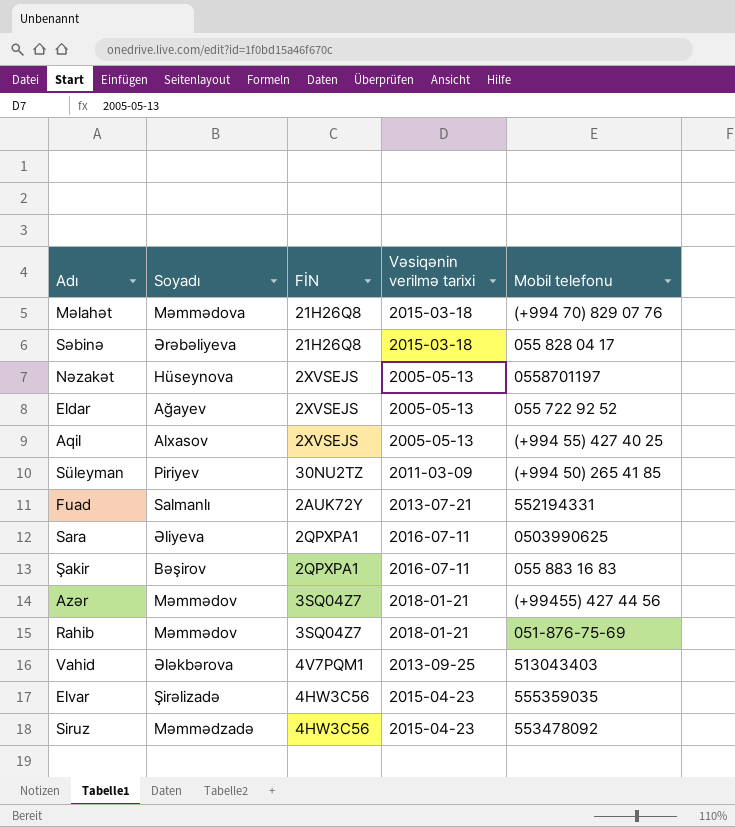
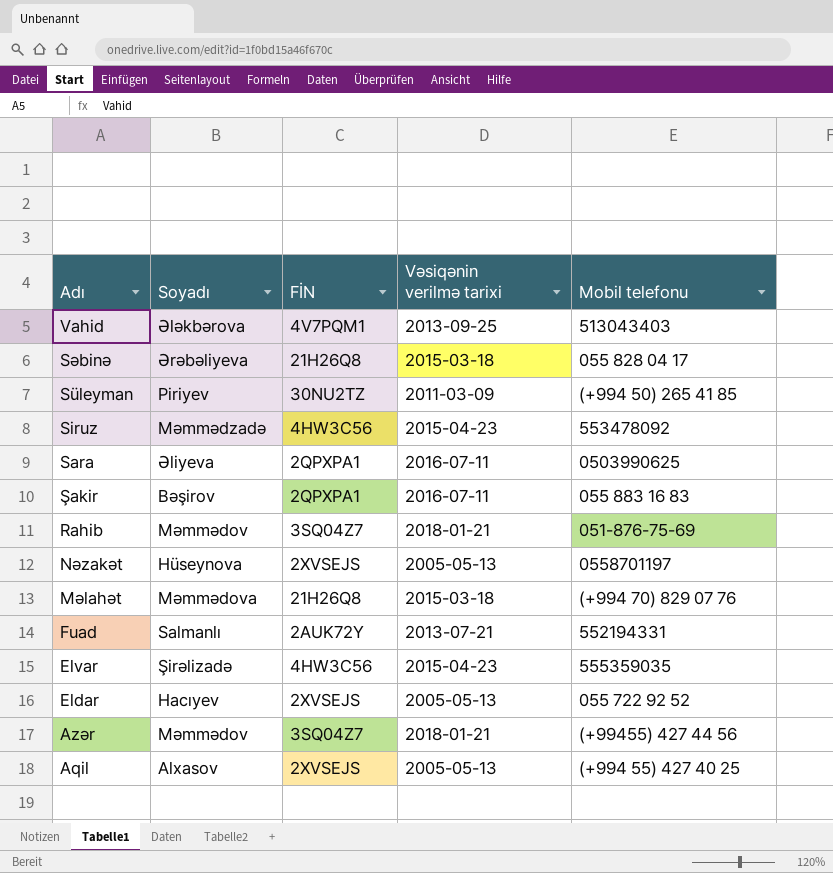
row order: none -> Adı descending
Eldar | Soyadı: Ağayev -> Hacıyev

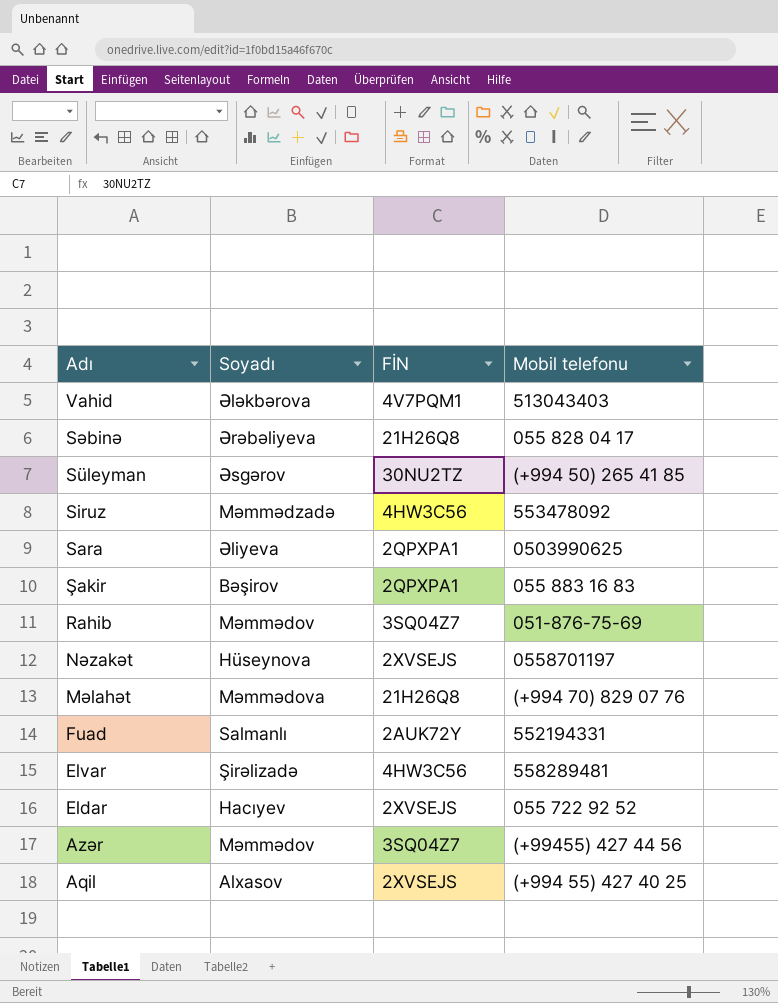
column Vəsiqənin verilmə tarixi | position: 4 -> none
Süleyman | Soyadı: Piriyev -> Əsgərov
Elvar | Mobil telefonu: 555359035 -> 558289481

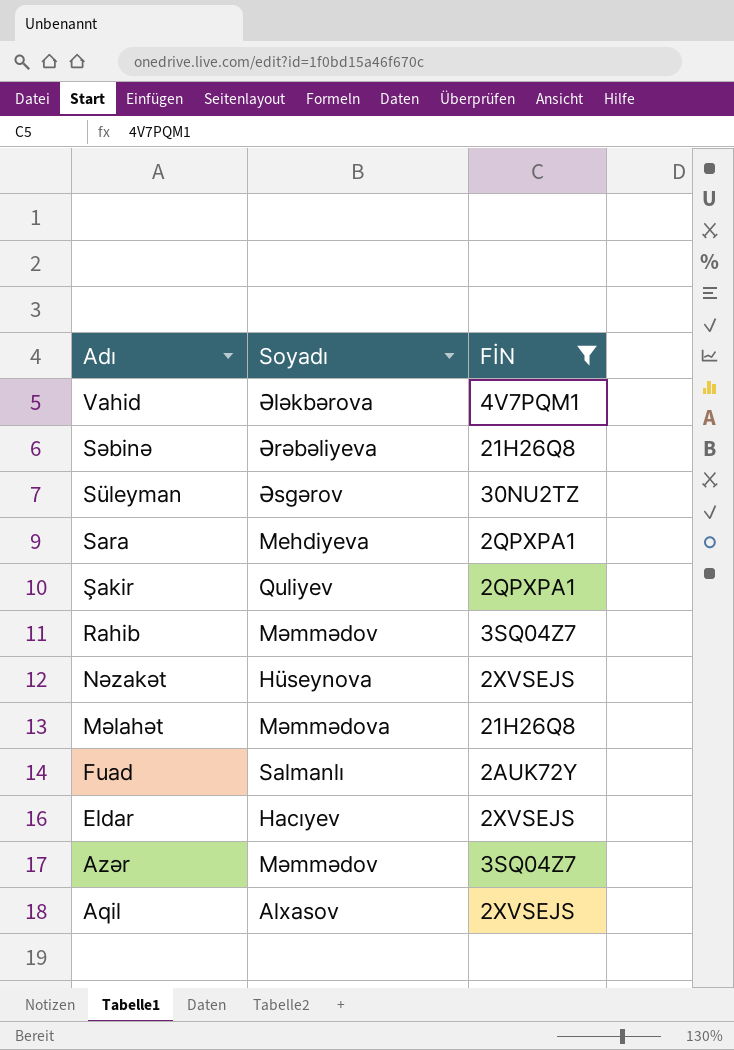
filter: none -> FİN != 4HW3C56
column Mobil telefonu | position: 4 -> none
Sara | Soyadı: Əliyeva -> Mehdiyeva
Şakir | Soyadı: Bəşirov -> Quliyev

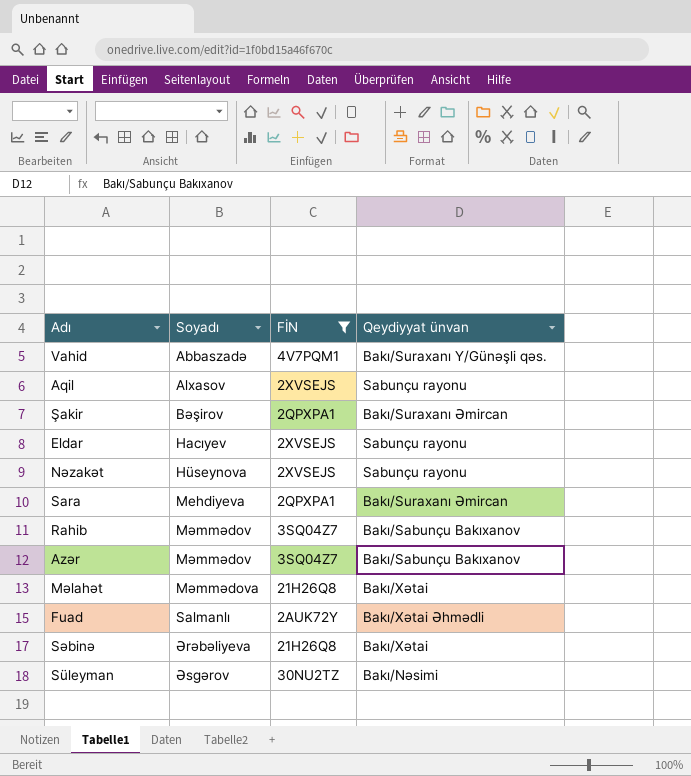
row order: Adı descending -> Soyadı ascending
column Qeydiyyat ünvan | position: none -> 4
Vahid | Soyadı: Ələkbərova -> Abbaszadə
Şakir | Soyadı: Quliyev -> Bəşirov

